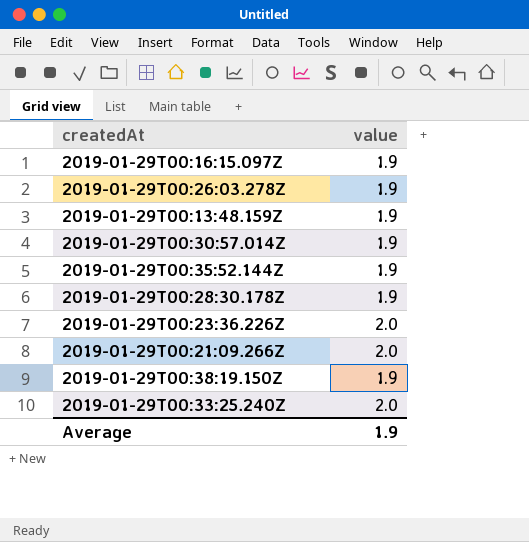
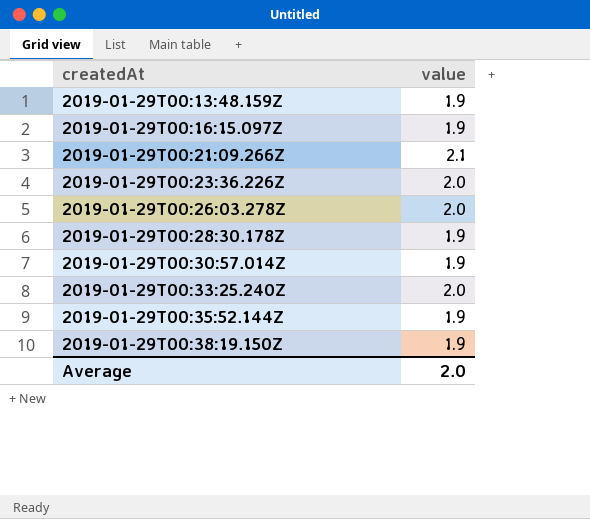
row order: none -> createdAt ascending
2019-01-29T00:21:09.266Z | value: 2.0 -> 2.1
2019-01-29T00:26:03.278Z | value: 1.9 -> 2.0
Average | value: 1.9 -> 2.0

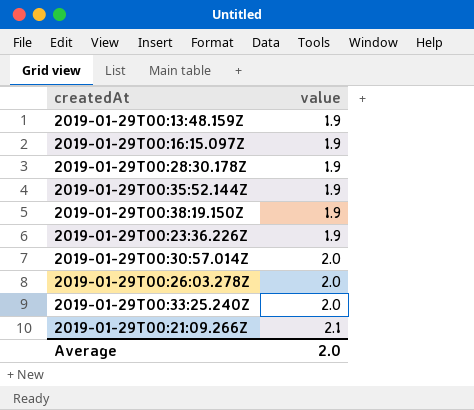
row order: createdAt ascending -> value ascending
2019-01-29T00:23:36.226Z | value: 2.0 -> 1.9
2019-01-29T00:30:57.014Z | value: 1.9 -> 2.0

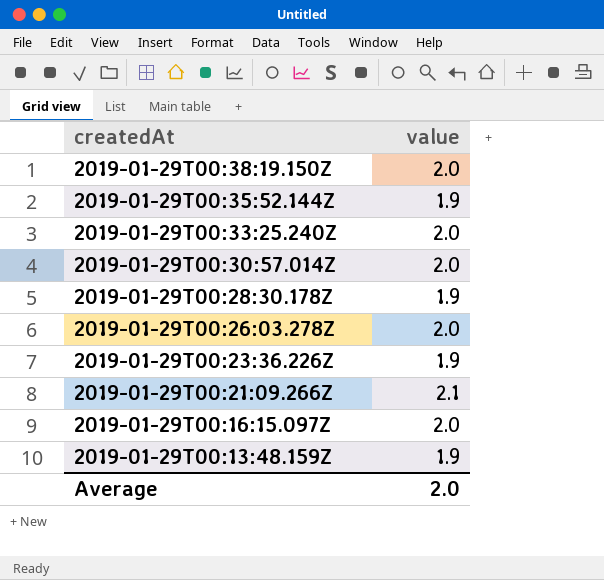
row order: value ascending -> createdAt descending
2019-01-29T00:38:19.150Z | value: 1.9 -> 2.0
2019-01-29T00:16:15.097Z | value: 1.9 -> 2.0

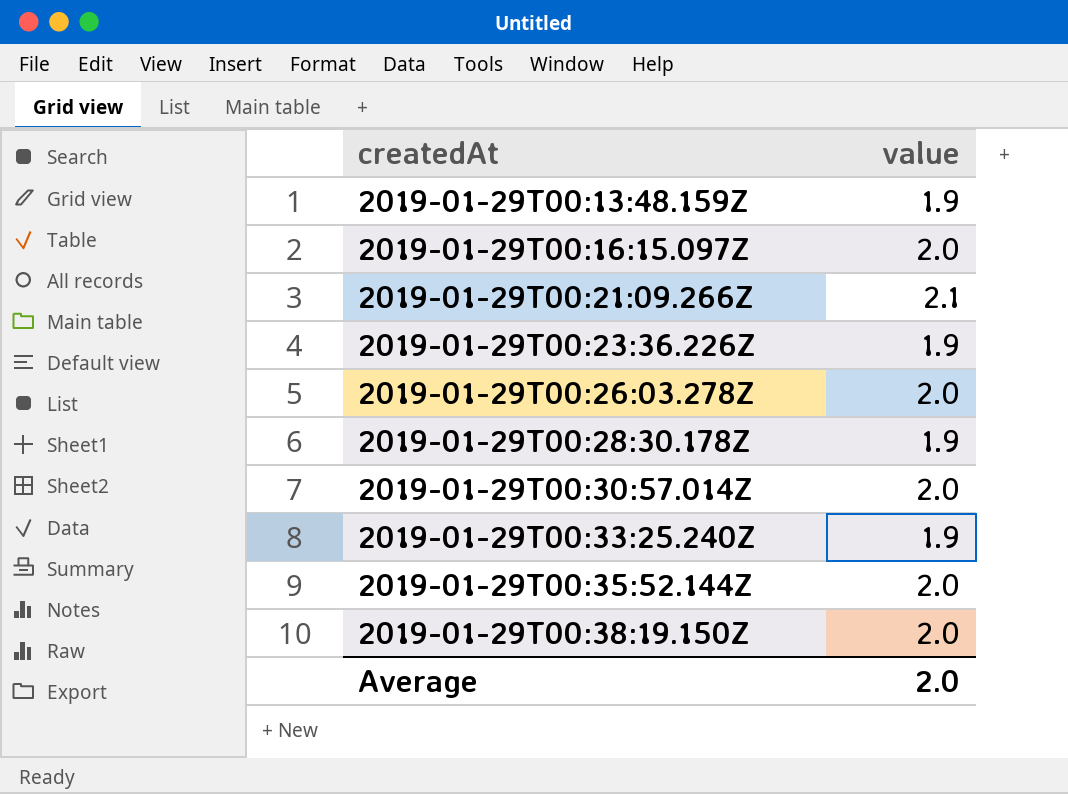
row order: createdAt descending -> createdAt ascending
2019-01-29T00:33:25.240Z | value: 2.0 -> 1.9
2019-01-29T00:35:52.144Z | value: 1.9 -> 2.0

